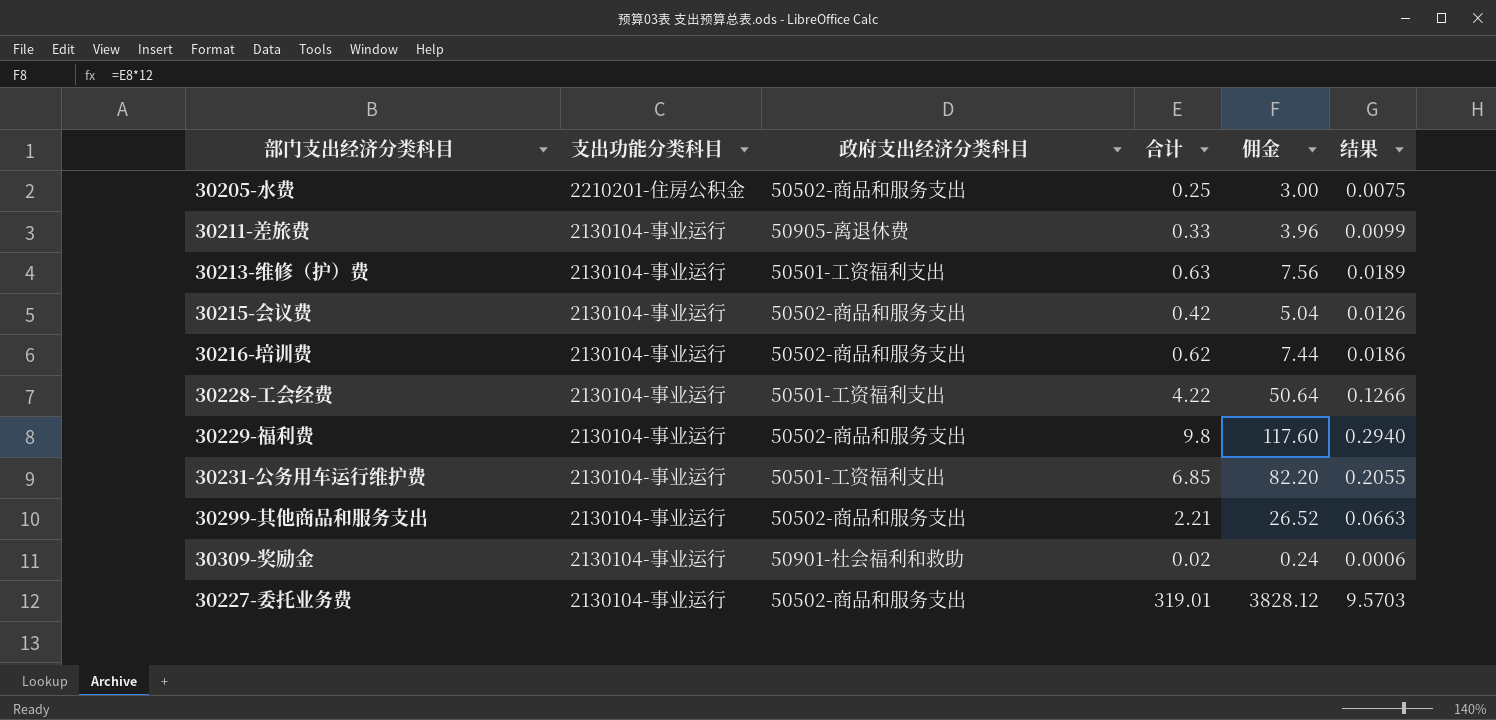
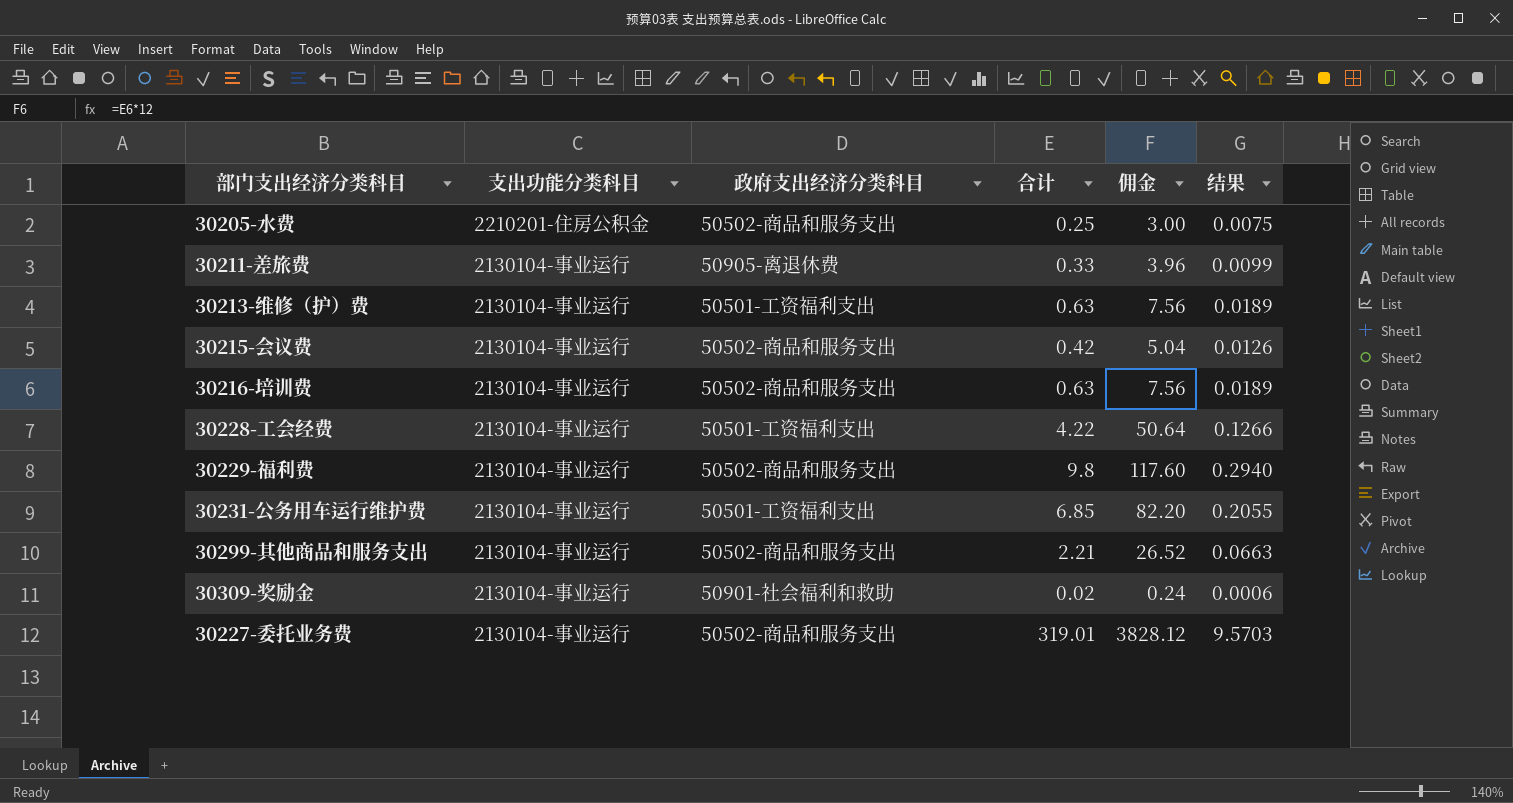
30216-培训费 | 合计: 0.62 -> 0.63
30216-培训费 | 佣金: 7.44 -> 7.56
30216-培训费 | 结果: 0.0186 -> 0.0189

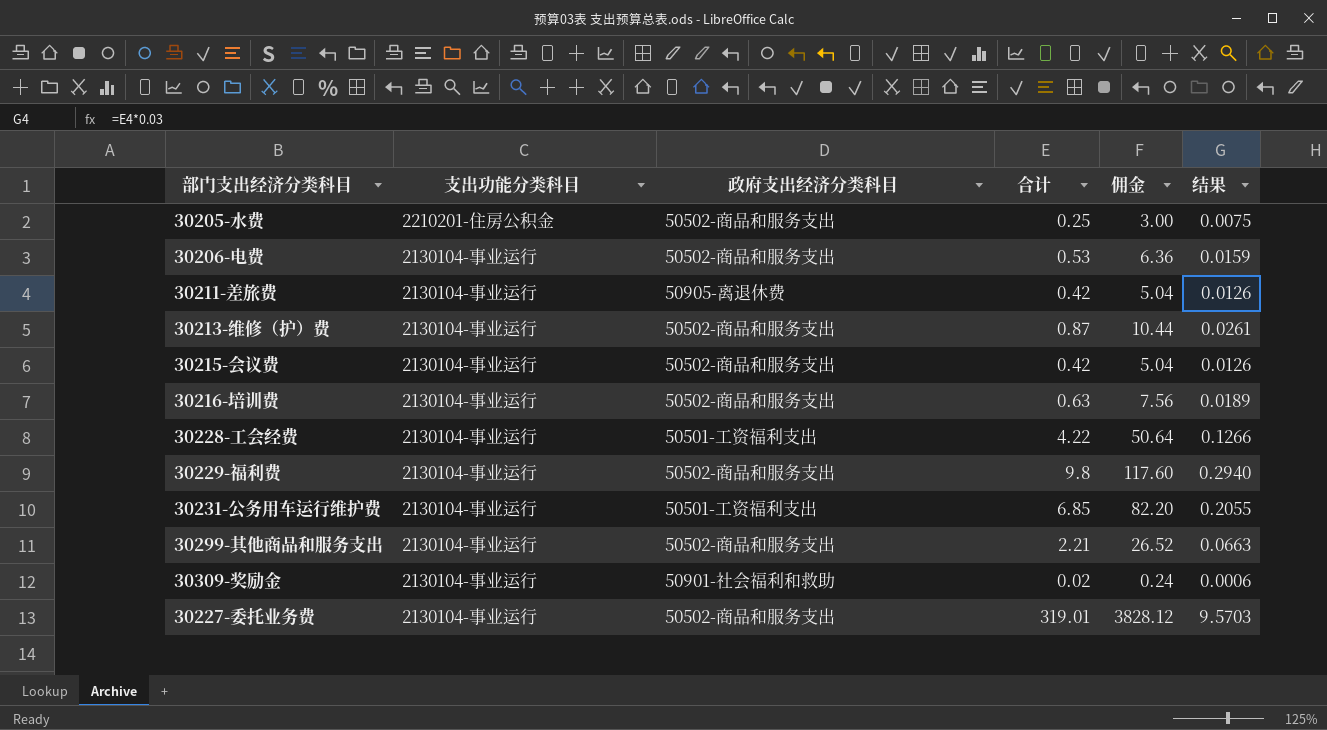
row 30206-电费: none -> 2130104-事业运行 | 50502-商品和服务支出 | 0.53 | 6.36 | 0.0159
30211-差旅费 | 合计: 0.33 -> 0.42
30211-差旅费 | 佣金: 3.96 -> 5.04
30211-差旅费 | 结果: 0.0099 -> 0.0126
30213-维修（护）费 | 政府支出经济分类科目: 50501-工资福利支出 -> 50502-商品和服务支出
30213-维修（护）费 | 合计: 0.63 -> 0.87
30213-维修（护）费 | 佣金: 7.56 -> 10.44
30213-维修（护）费 | 结果: 0.0189 -> 0.0261

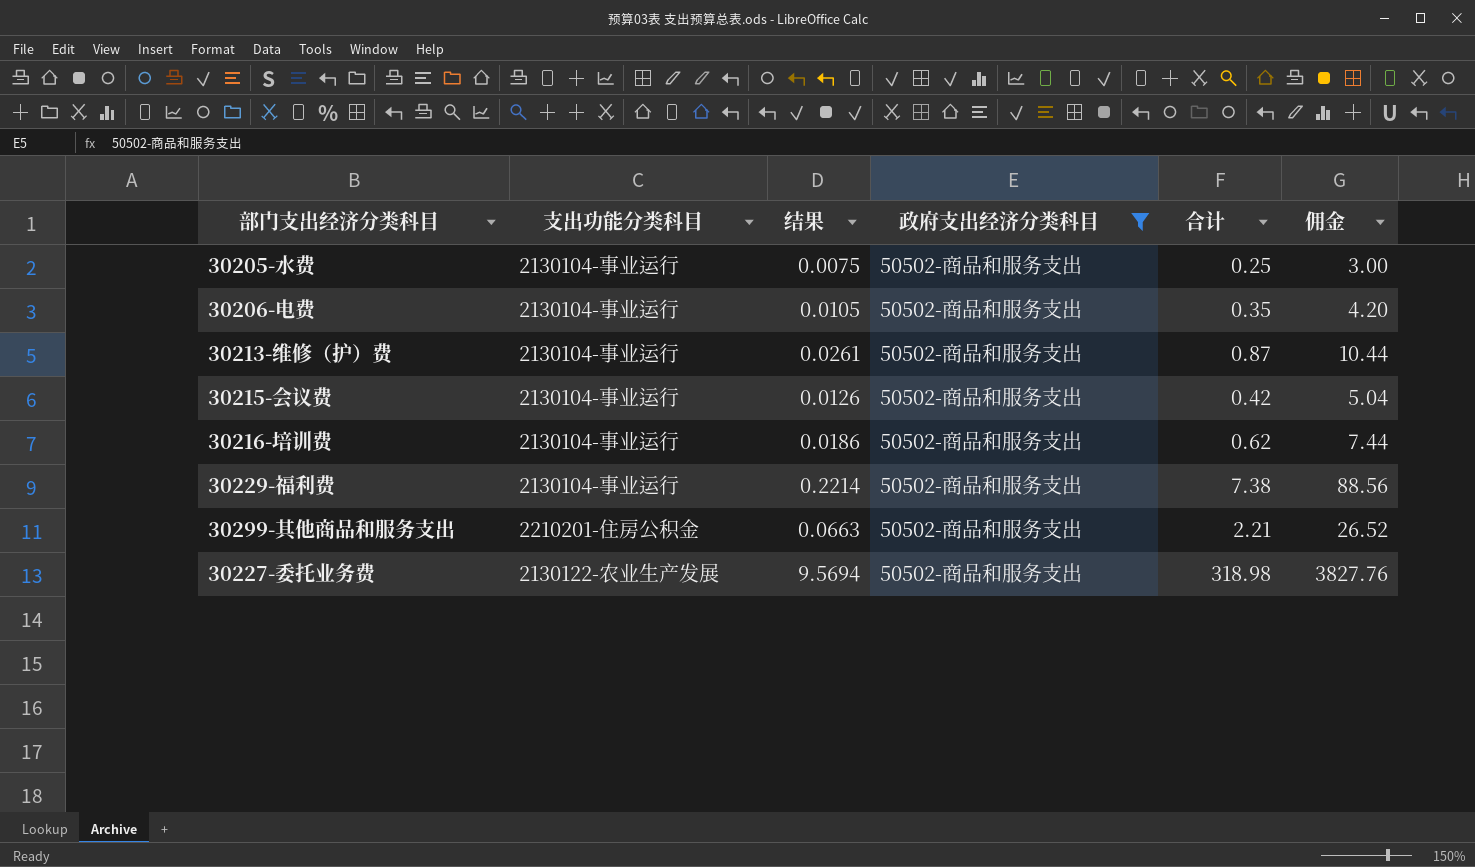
filter: none -> 政府支出经济分类科目 = 50502-商品和服务支出
column 结果 | position: 6 -> 3
30205-水费 | 支出功能分类科目: 2210201-住房公积金 -> 2130104-事业运行
30206-电费 | 结果: 0.0159 -> 0.0105
30206-电费 | 合计: 0.53 -> 0.35
30206-电费 | 佣金: 6.36 -> 4.20
30216-培训费 | 结果: 0.0189 -> 0.0186
30216-培训费 | 合计: 0.63 -> 0.62
30216-培训费 | 佣金: 7.56 -> 7.44
30229-福利费 | 结果: 0.2940 -> 0.2214
30229-福利费 | 合计: 9.8 -> 7.38
30229-福利费 | 佣金: 117.60 -> 88.56
30299-其他商品和服务支出 | 支出功能分类科目: 2130104-事业运行 -> 2210201-住房公积金
30227-委托业务费 | 支出功能分类科目: 2130104-事业运行 -> 2130122-农业生产发展
30227-委托业务费 | 结果: 9.5703 -> 9.5694
30227-委托业务费 | 合计: 319.01 -> 318.98
30227-委托业务费 | 佣金: 3828.12 -> 3827.76

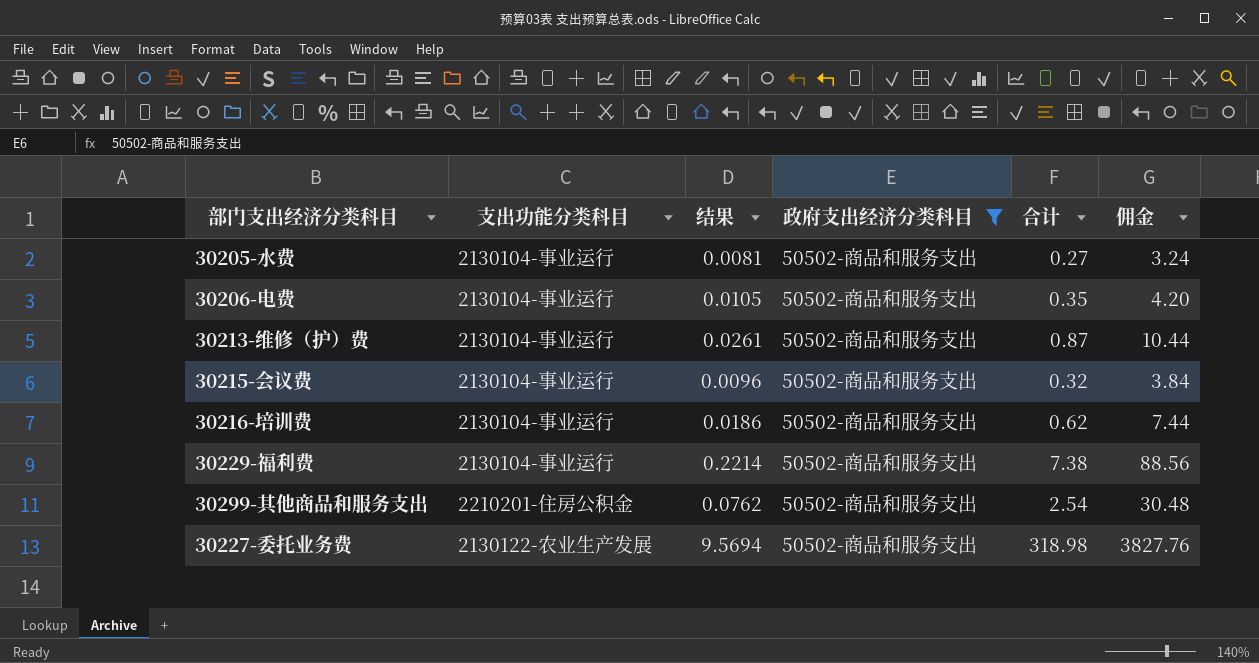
30205-水费 | 结果: 0.0075 -> 0.0081
30205-水费 | 合计: 0.25 -> 0.27
30205-水费 | 佣金: 3.00 -> 3.24
30215-会议费 | 结果: 0.0126 -> 0.0096
30215-会议费 | 合计: 0.42 -> 0.32
30215-会议费 | 佣金: 5.04 -> 3.84
30299-其他商品和服务支出 | 结果: 0.0663 -> 0.0762
30299-其他商品和服务支出 | 合计: 2.21 -> 2.54
30299-其他商品和服务支出 | 佣金: 26.52 -> 30.48

